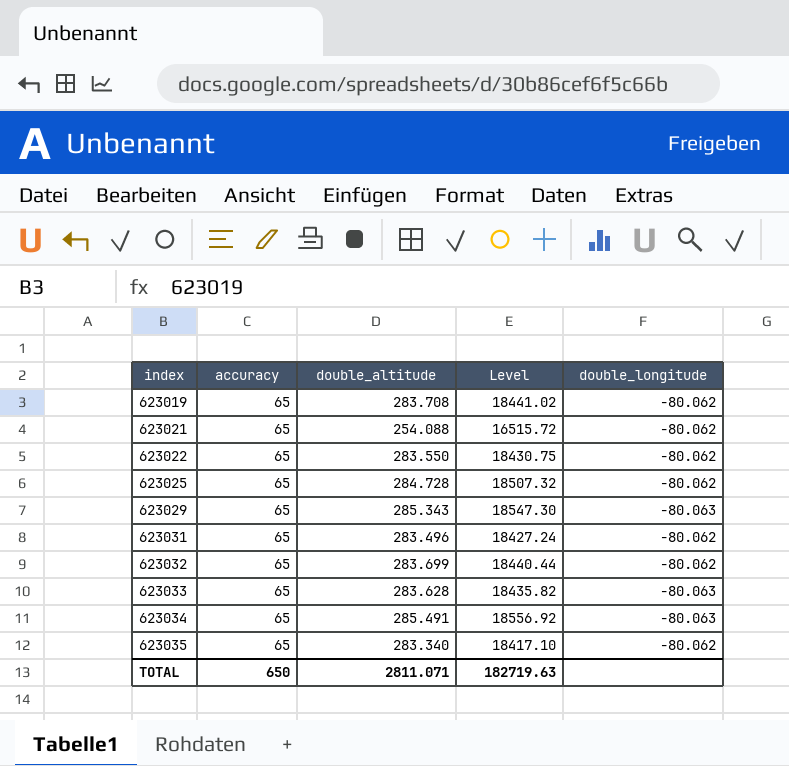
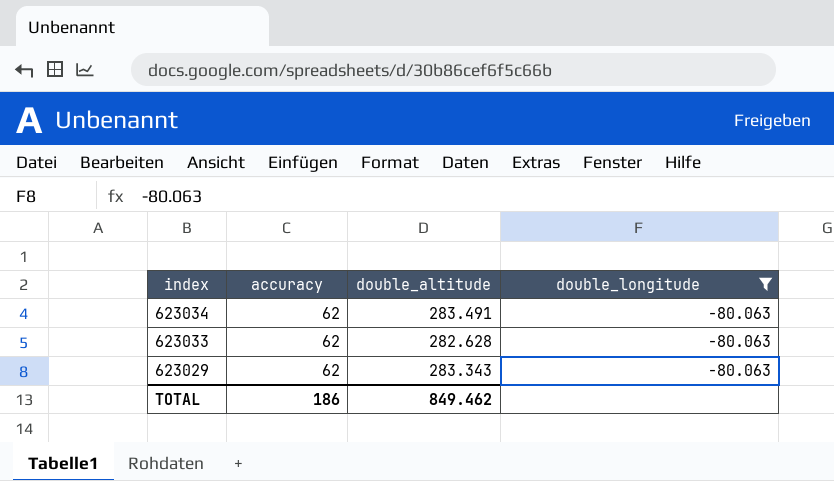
filter: none -> double_longitude = -80.063
row order: index ascending -> index descending
column Level | formula: [accuracy] * [double_altitude] -> none
623034 | accuracy: 65 -> 62
623034 | double_altitude: 285.491 -> 283.491
623033 | accuracy: 65 -> 62
623033 | double_altitude: 283.628 -> 282.628
623029 | accuracy: 65 -> 62
623029 | double_altitude: 285.343 -> 283.343
TOTAL | accuracy: 650 -> 186
TOTAL | double_altitude: 2811.071 -> 849.462

